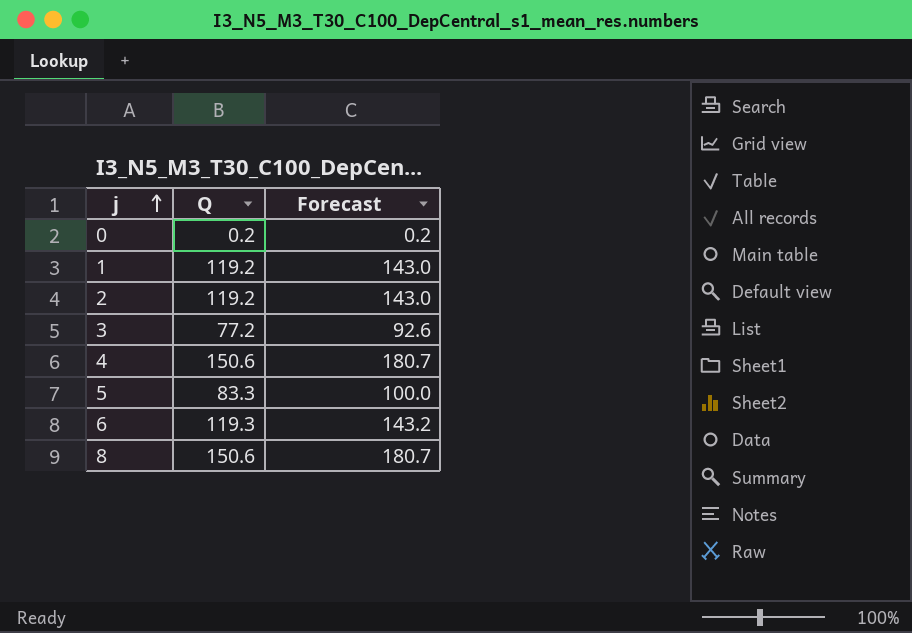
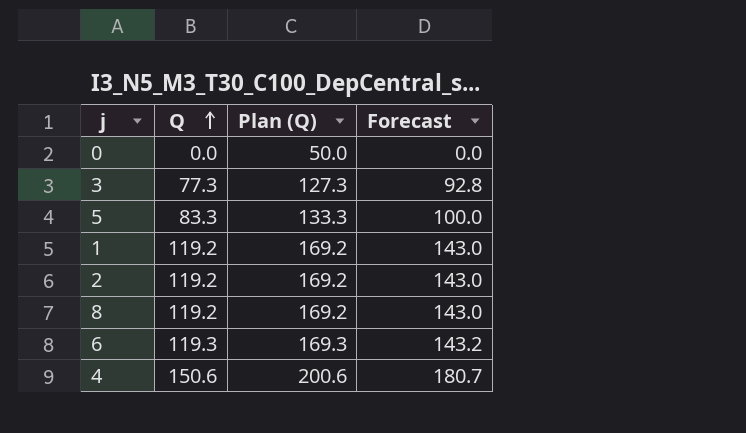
row order: j ascending -> Q ascending
column Plan (Q) | formula: none -> [Q] + 50
0 | Q: 0.2 -> 0.0
0 | Forecast: 0.2 -> 0.0
3 | Q: 77.2 -> 77.3
3 | Forecast: 92.6 -> 92.8
8 | Q: 150.6 -> 119.2
8 | Forecast: 180.7 -> 143.0

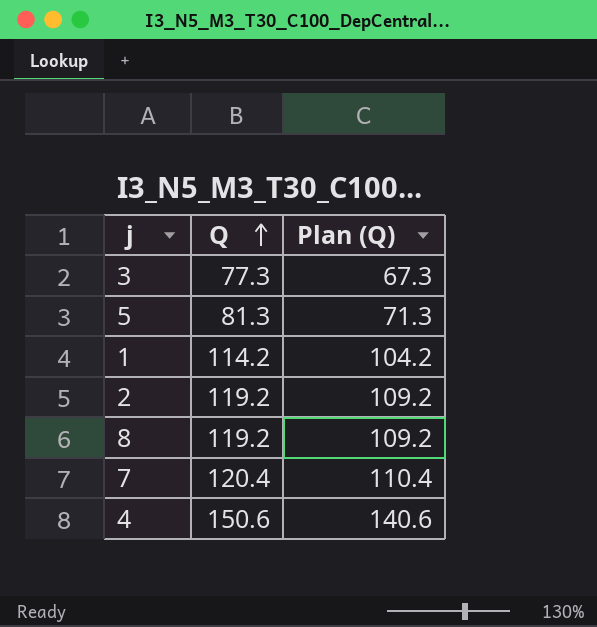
column Forecast | formula: [Q] * 1.2 -> none
column Plan (Q) | formula: [Q] + 50 -> [Q] - 10
row 0: 0.0 | 50.0 | 0.0 -> none
row 6: 119.3 | 169.3 | 143.2 -> none
5 | Q: 83.3 -> 81.3
1 | Q: 119.2 -> 114.2
row 7: none -> 120.4 | 110.4

